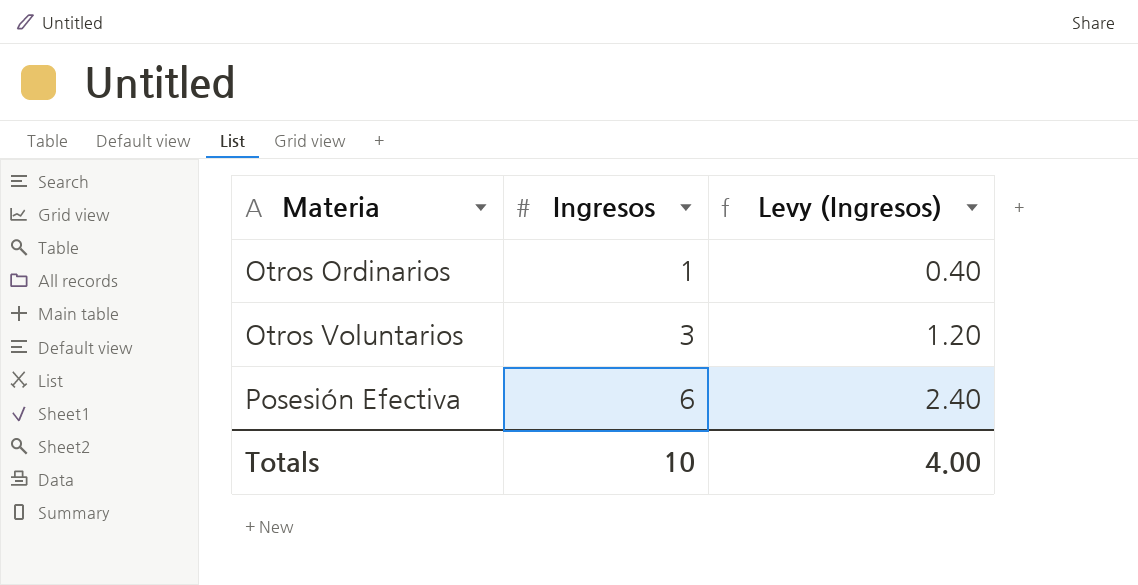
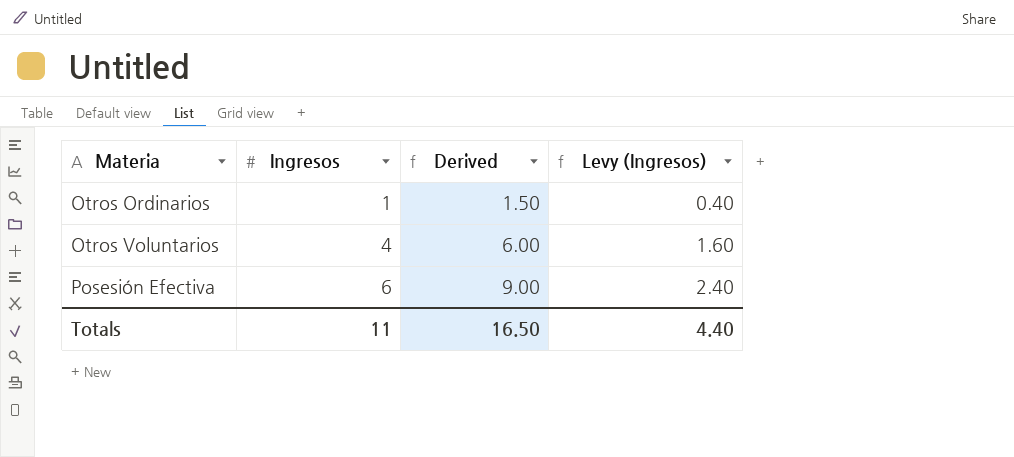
column Derived | formula: none -> [Ingresos] * 1.5
Otros Voluntarios | Ingresos: 3 -> 4
Otros Voluntarios | Levy (Ingresos): 1.20 -> 1.60
Totals | Ingresos: 10 -> 11
Totals | Levy (Ingresos): 4.00 -> 4.40

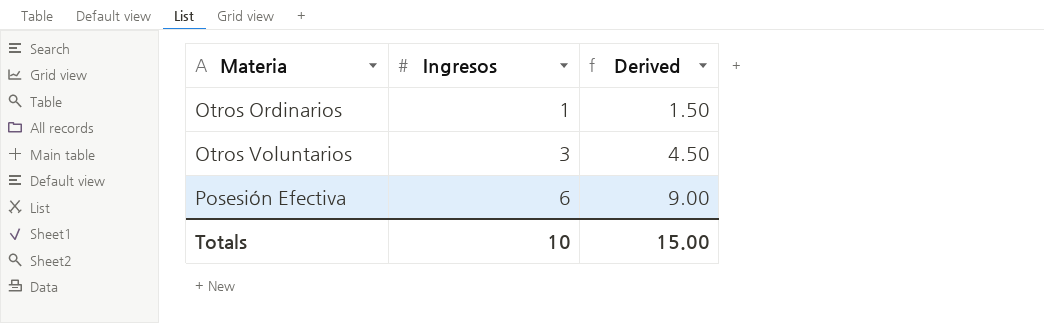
column Levy (Ingresos) | formula: [Ingresos] * 0.4 -> none
Otros Voluntarios | Ingresos: 4 -> 3
Otros Voluntarios | Derived: 6.00 -> 4.50
Totals | Ingresos: 11 -> 10
Totals | Derived: 16.50 -> 15.00

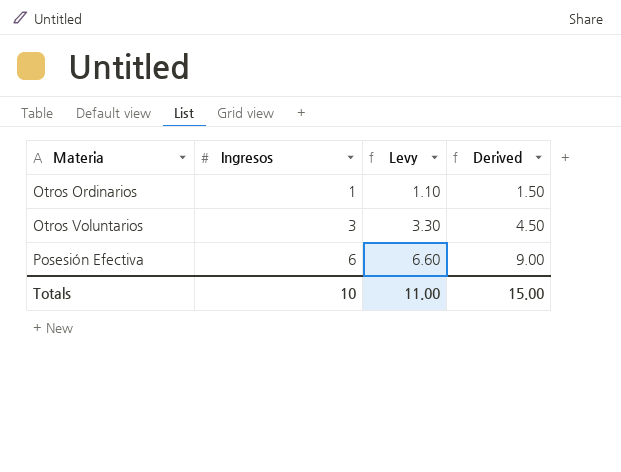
column Levy | formula: none -> [Ingresos] * 1.1

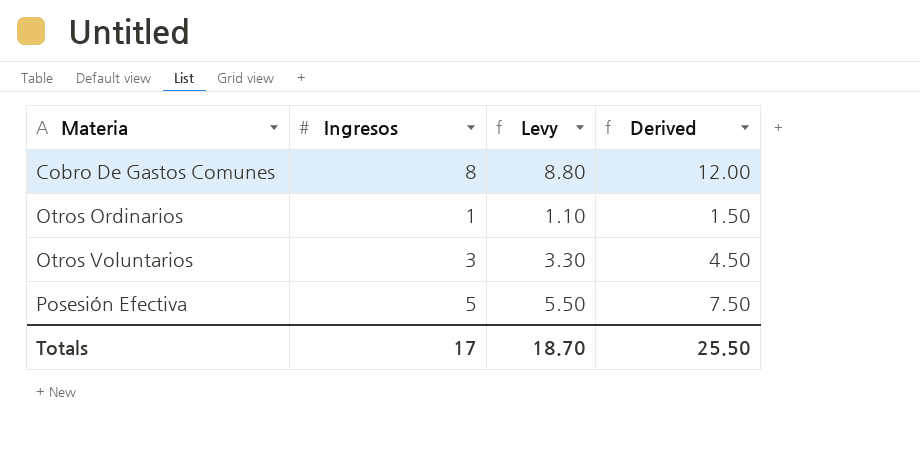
row Cobro De Gastos Comunes: none -> 8 | 8.80 | 12.00
Posesión Efectiva | Ingresos: 6 -> 5
Posesión Efectiva | Levy: 6.60 -> 5.50
Posesión Efectiva | Derived: 9.00 -> 7.50
Totals | Ingresos: 10 -> 17
Totals | Levy: 11.00 -> 18.70
Totals | Derived: 15.00 -> 25.50

